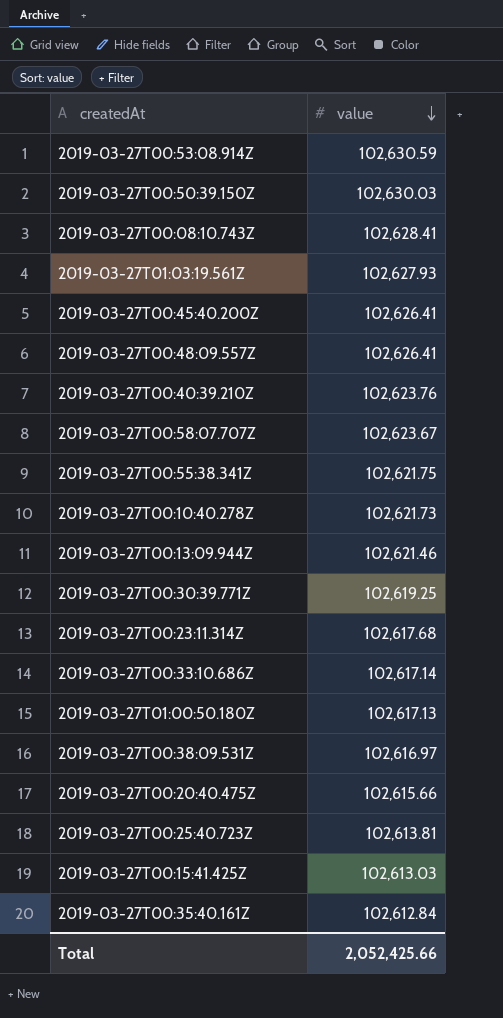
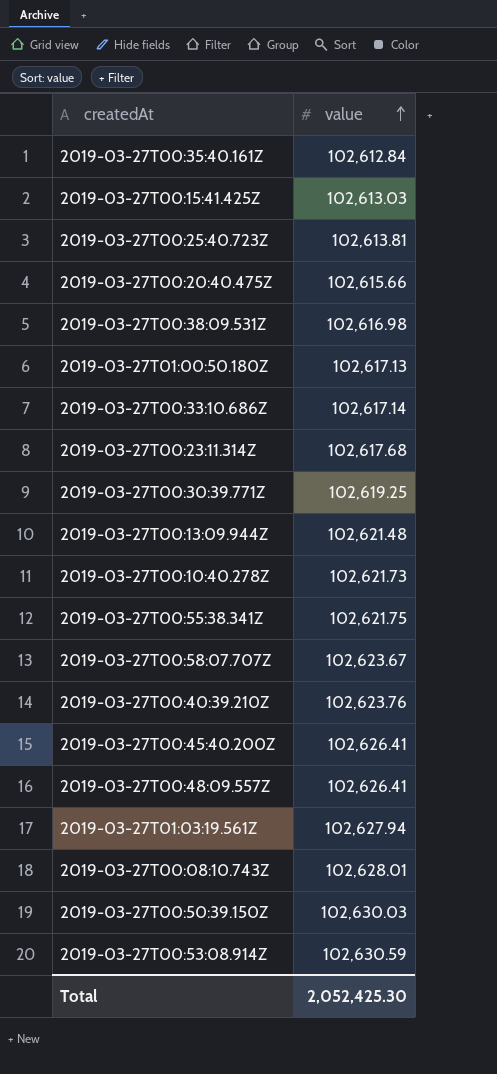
row order: value descending -> value ascending
2019-03-27T00:38:09.531Z | value: 102,616.97 -> 102,616.98
2019-03-27T00:13:09.944Z | value: 102,621.46 -> 102,621.48
2019-03-27T01:03:19.561Z | value: 102,627.93 -> 102,627.94
2019-03-27T00:08:10.743Z | value: 102,628.41 -> 102,628.01
Total | value: 2,052,425.66 -> 2,052,425.30

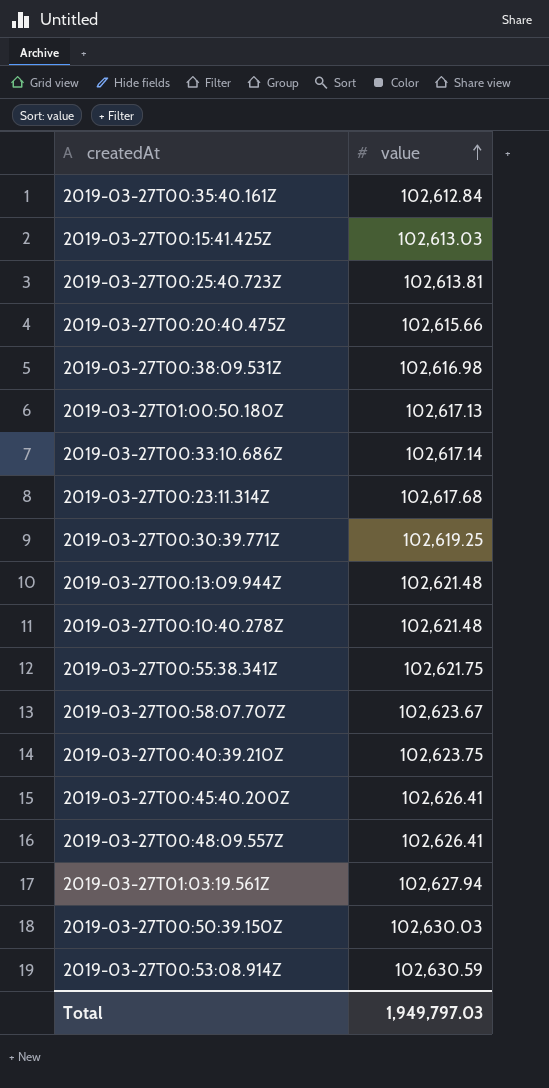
row 2019-03-27T00:08:10.743Z: 102,628.01 -> none
2019-03-27T00:10:40.278Z | value: 102,621.73 -> 102,621.48
2019-03-27T00:40:39.210Z | value: 102,623.76 -> 102,623.75
Total | value: 2,052,425.30 -> 1,949,797.03

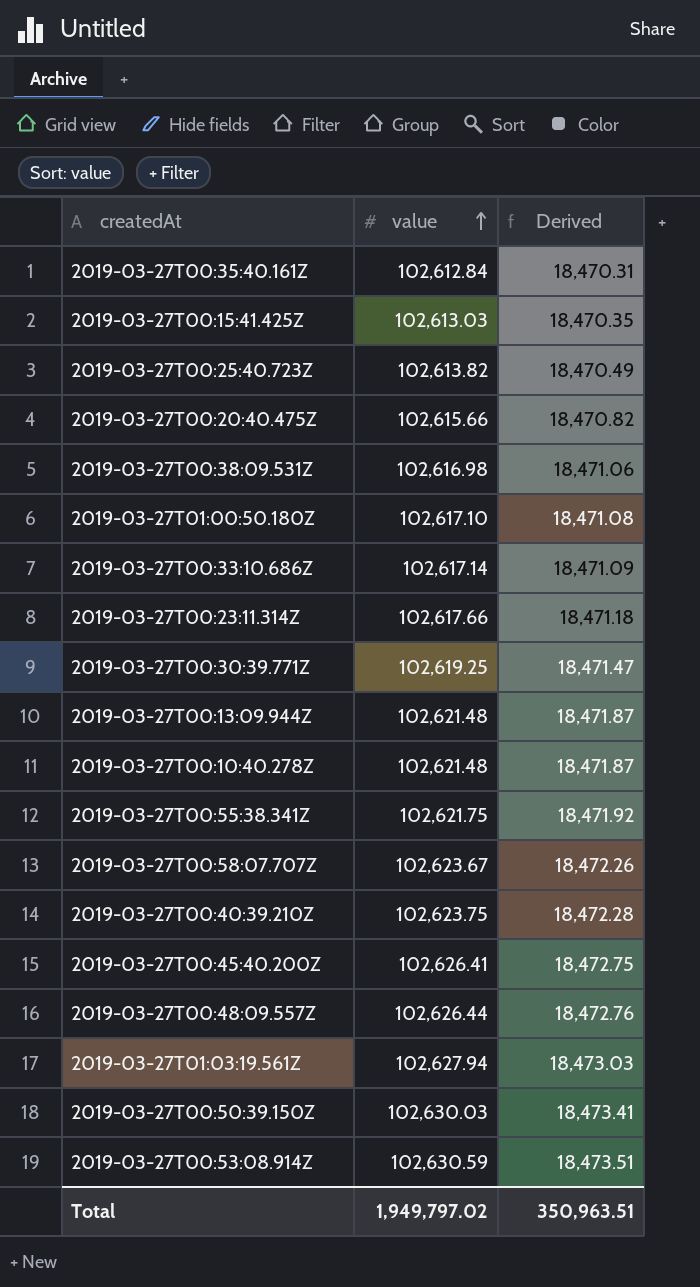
column Derived | formula: none -> [value] * 0.18
2019-03-27T00:25:40.723Z | value: 102,613.81 -> 102,613.82
2019-03-27T01:00:50.180Z | value: 102,617.13 -> 102,617.10
2019-03-27T00:23:11.314Z | value: 102,617.68 -> 102,617.66
2019-03-27T00:48:09.557Z | value: 102,626.41 -> 102,626.44
Total | value: 1,949,797.03 -> 1,949,797.02

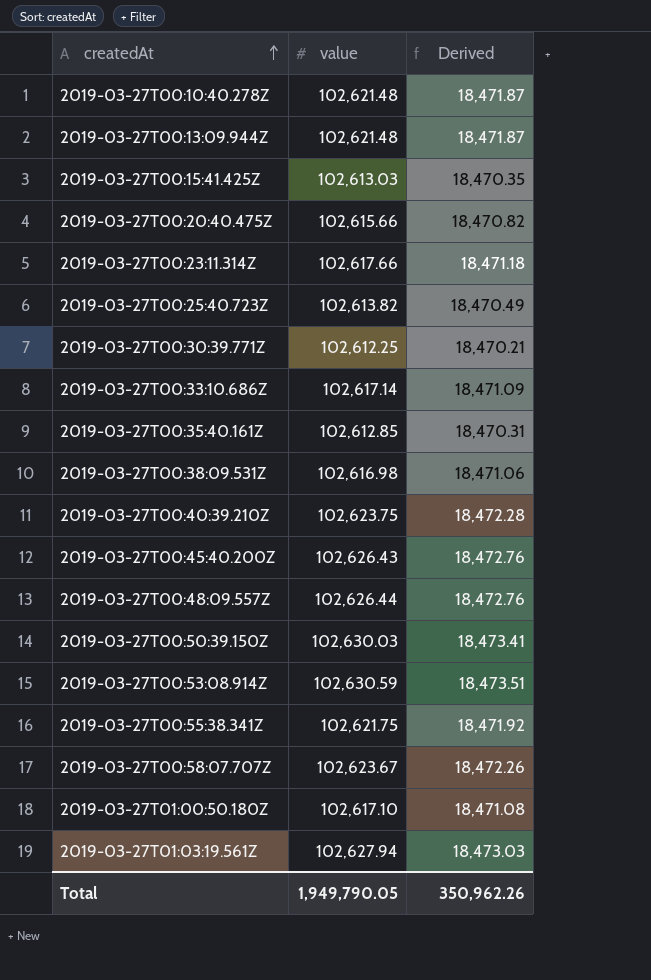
row order: value ascending -> createdAt ascending
2019-03-27T00:30:39.771Z | value: 102,619.25 -> 102,612.25
2019-03-27T00:30:39.771Z | Derived: 18,471.47 -> 18,470.21
2019-03-27T00:35:40.161Z | value: 102,612.84 -> 102,612.85
2019-03-27T00:45:40.200Z | value: 102,626.41 -> 102,626.43
2019-03-27T00:45:40.200Z | Derived: 18,472.75 -> 18,472.76
Total | value: 1,949,797.02 -> 1,949,790.05
Total | Derived: 350,963.51 -> 350,962.26

